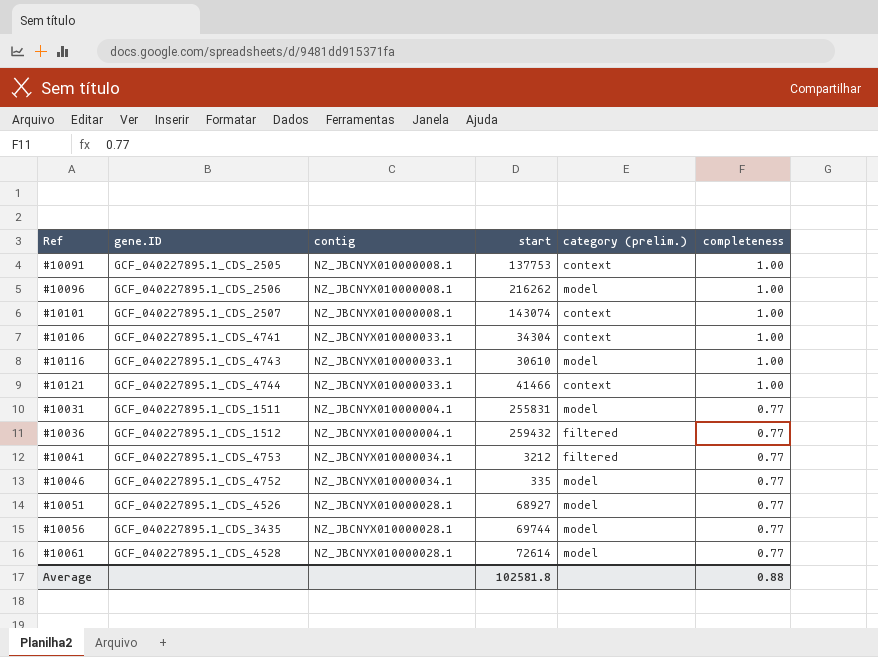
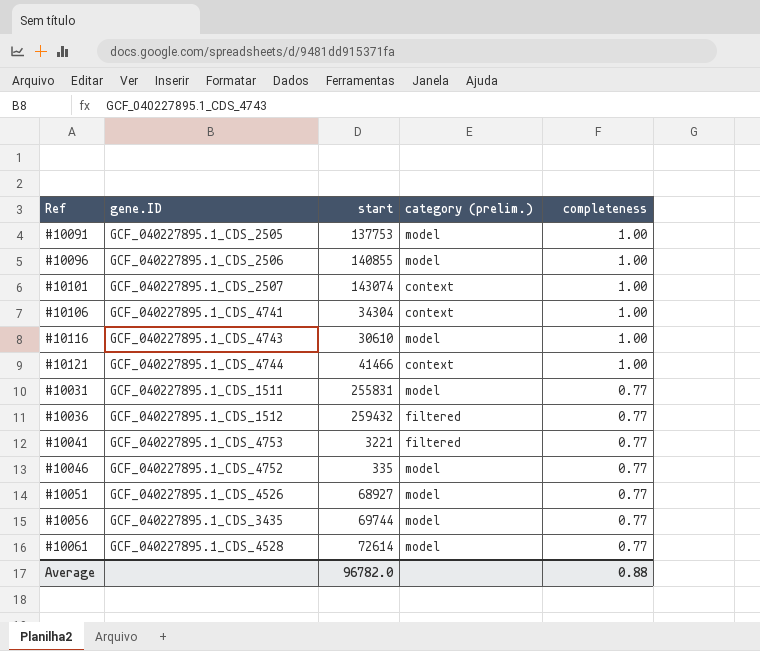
column contig | position: 3 -> none
#10091 | category (prelim.): context -> model
#10096 | start: 216262 -> 140855
#10041 | start: 3212 -> 3221
Average | start: 102581.8 -> 96782.0

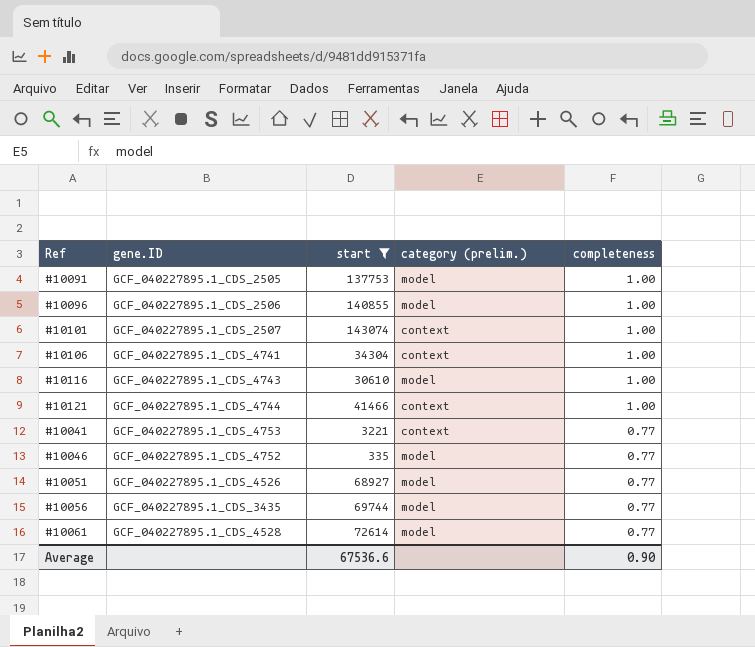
filter: none -> start <= 143074
#10041 | category (prelim.): filtered -> context
Average | start: 96782.0 -> 67536.6
Average | completeness: 0.88 -> 0.90

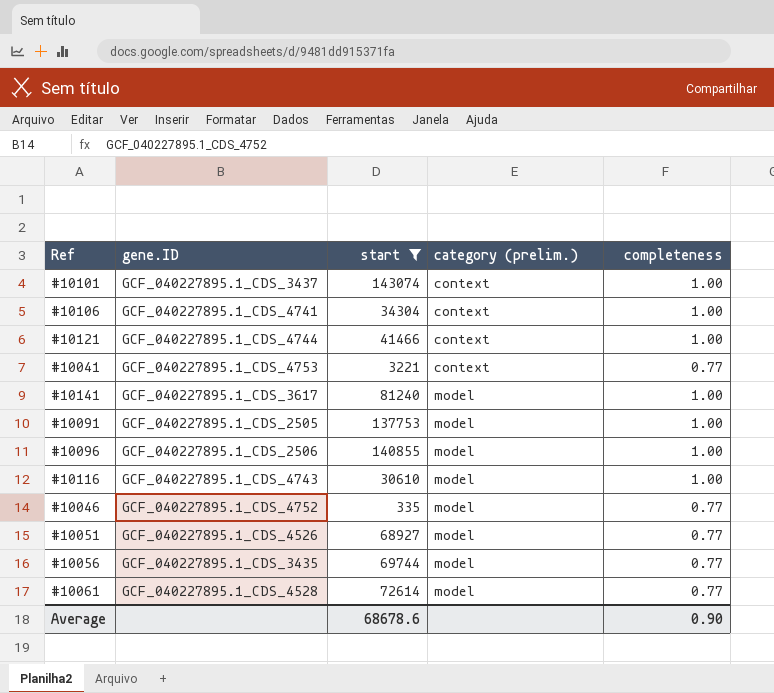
row order: completeness descending -> category (prelim.) ascending
#10101 | gene.ID: GCF_040227895.1_CDS_2507 -> GCF_040227895.1_CDS_3437
row #10141: none -> GCF_040227895.1_CDS_3617 | 81240 | model | 1.00
Average | start: 67536.6 -> 68678.6

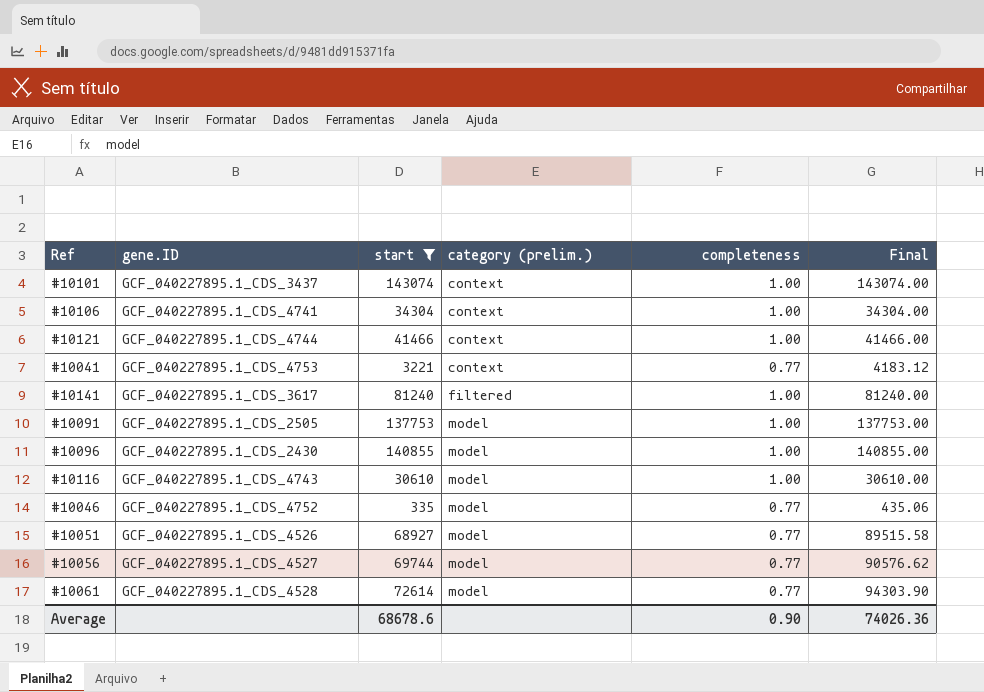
column Final | formula: none -> [start] / [completeness]
#10141 | category (prelim.): model -> filtered
#10096 | gene.ID: GCF_040227895.1_CDS_2506 -> GCF_040227895.1_CDS_2430
#10056 | gene.ID: GCF_040227895.1_CDS_3435 -> GCF_040227895.1_CDS_4527

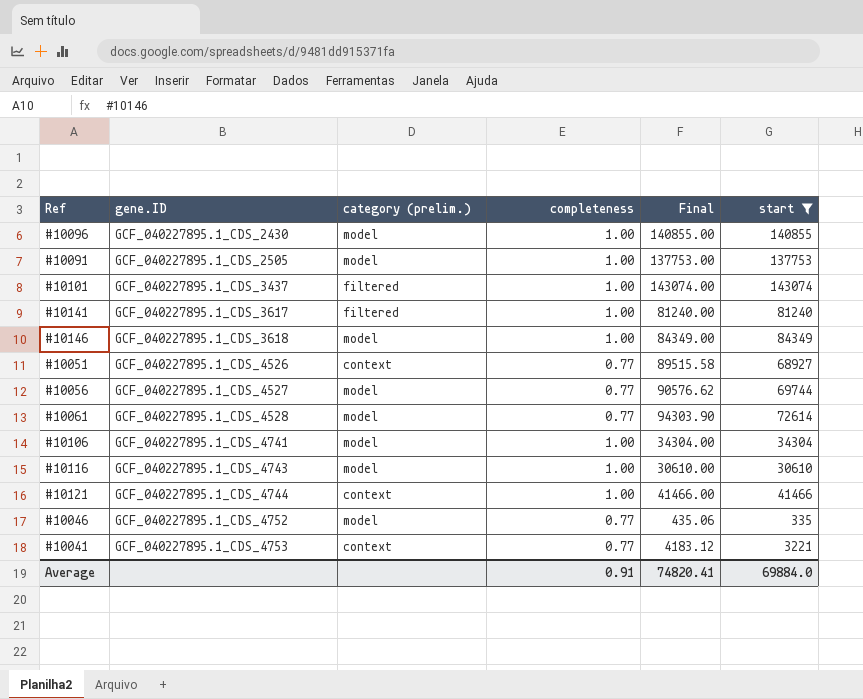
row order: category (prelim.) ascending -> gene.ID ascending
column start | position: 3 -> 6
#10101 | category (prelim.): context -> filtered
row #10146: none -> GCF_040227895.1_CDS_3618 | model | 1.00 | 84349.00 | 84349
#10051 | category (prelim.): model -> context
#10106 | category (prelim.): context -> model
Average | completeness: 0.90 -> 0.91
Average | Final: 74026.36 -> 74820.41
Average | start: 68678.6 -> 69884.0

